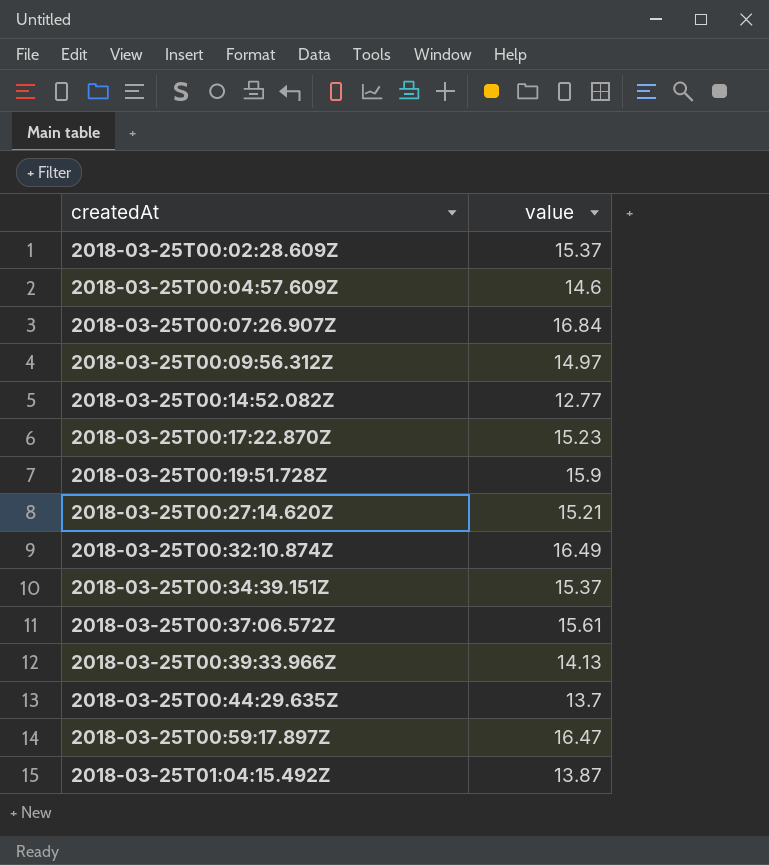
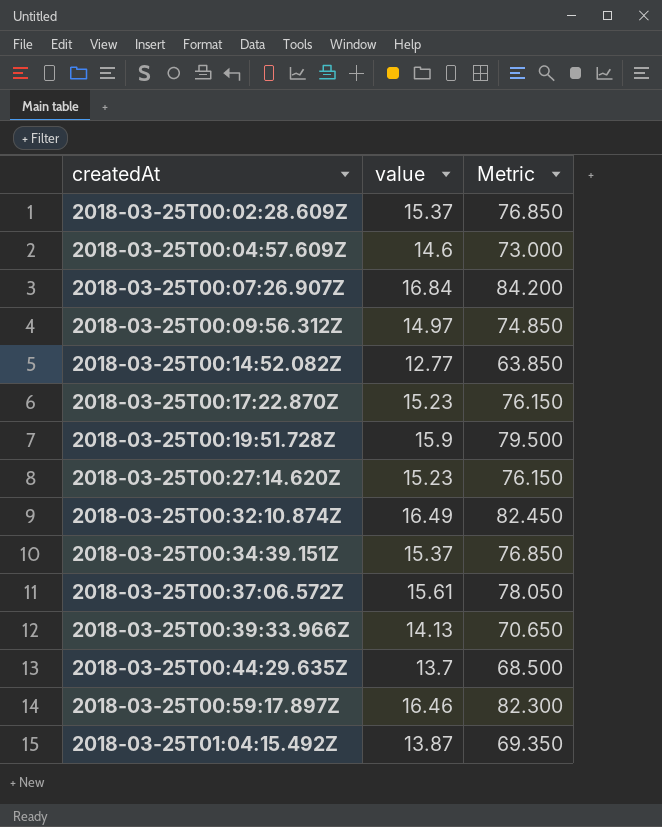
column Metric | formula: none -> [value] * 5
2018-03-25T00:27:14.620Z | value: 15.21 -> 15.23
2018-03-25T00:59:17.897Z | value: 16.47 -> 16.46

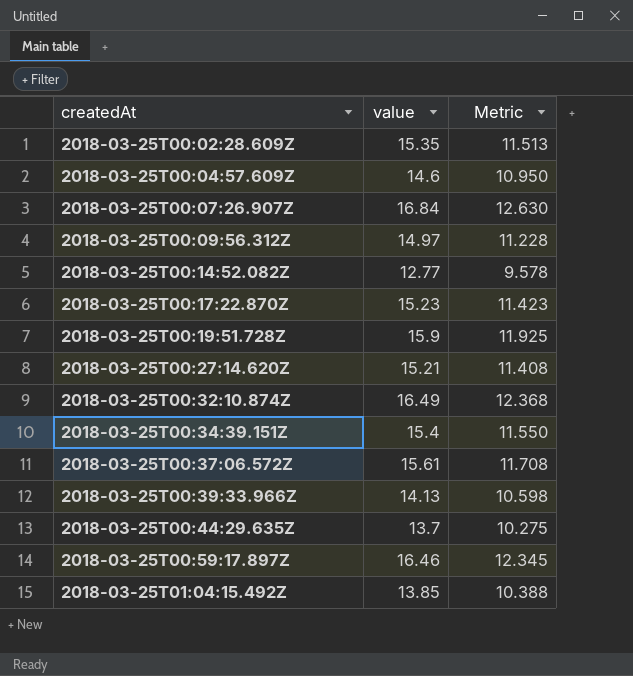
column Metric | formula: [value] * 5 -> [value] * 0.75
2018-03-25T00:02:28.609Z | value: 15.37 -> 15.35
2018-03-25T00:27:14.620Z | value: 15.23 -> 15.21
2018-03-25T00:34:39.151Z | value: 15.37 -> 15.4
2018-03-25T01:04:15.492Z | value: 13.87 -> 13.85

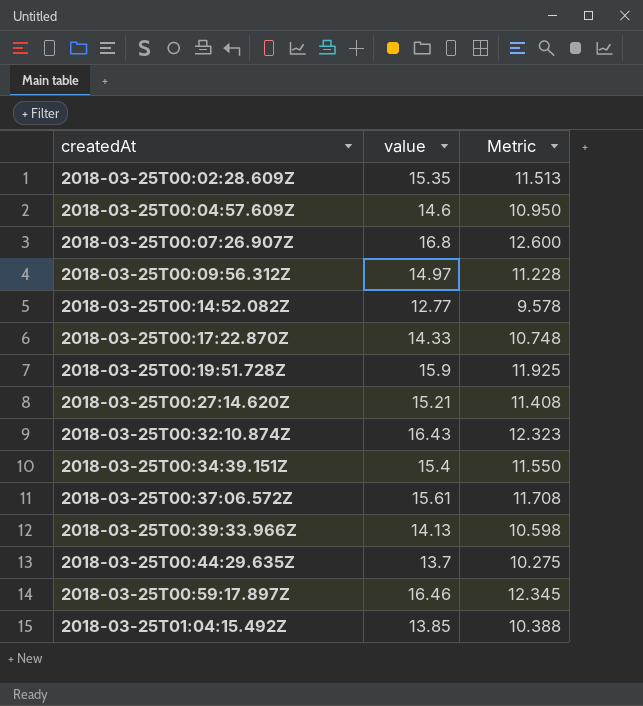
2018-03-25T00:07:26.907Z | value: 16.84 -> 16.8
2018-03-25T00:07:26.907Z | Metric: 12.630 -> 12.600
2018-03-25T00:17:22.870Z | value: 15.23 -> 14.33
2018-03-25T00:17:22.870Z | Metric: 11.423 -> 10.748
2018-03-25T00:32:10.874Z | value: 16.49 -> 16.43
2018-03-25T00:32:10.874Z | Metric: 12.368 -> 12.323

